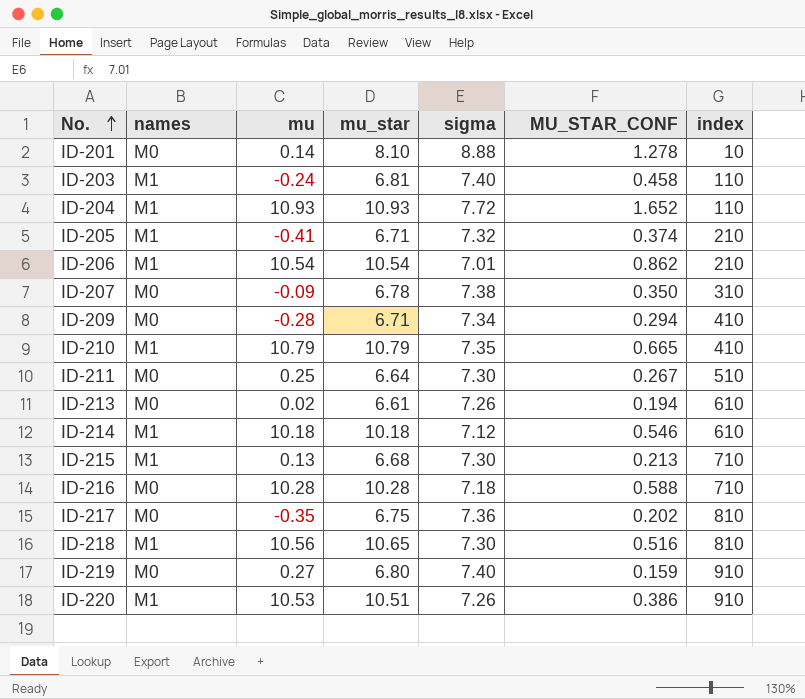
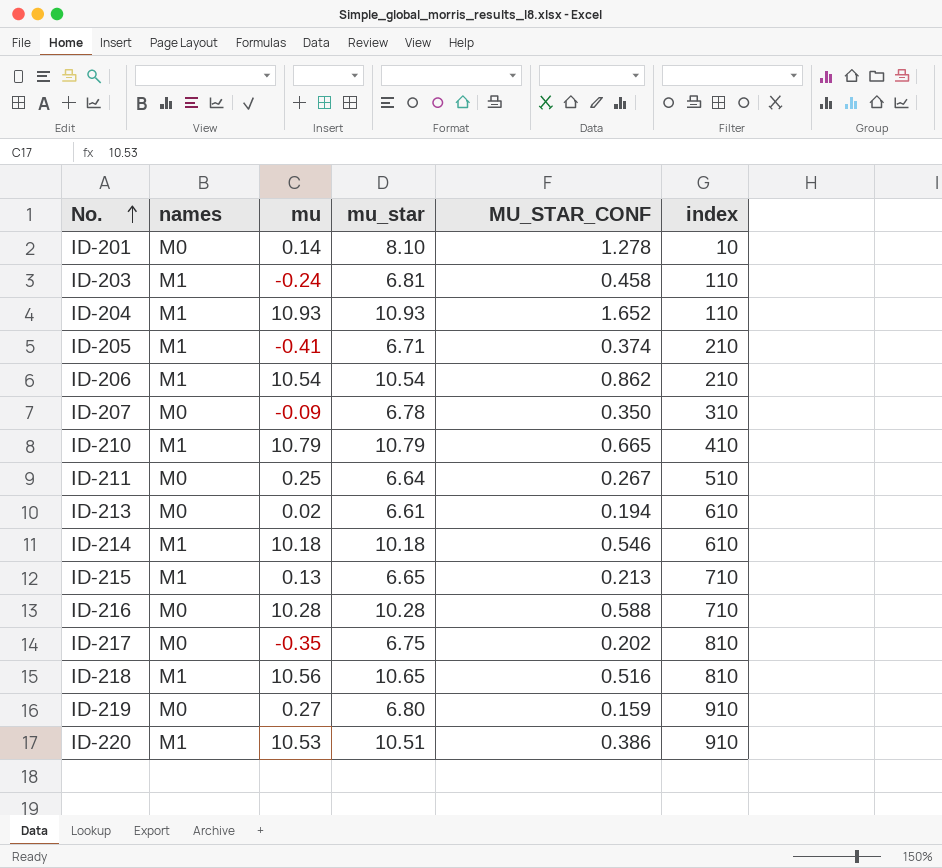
column sigma | position: 5 -> none
row ID-209: M0 | -0.28 | 6.71 | 7.34 | 0.294 | 410 -> none
ID-215 | mu_star: 6.68 -> 6.65

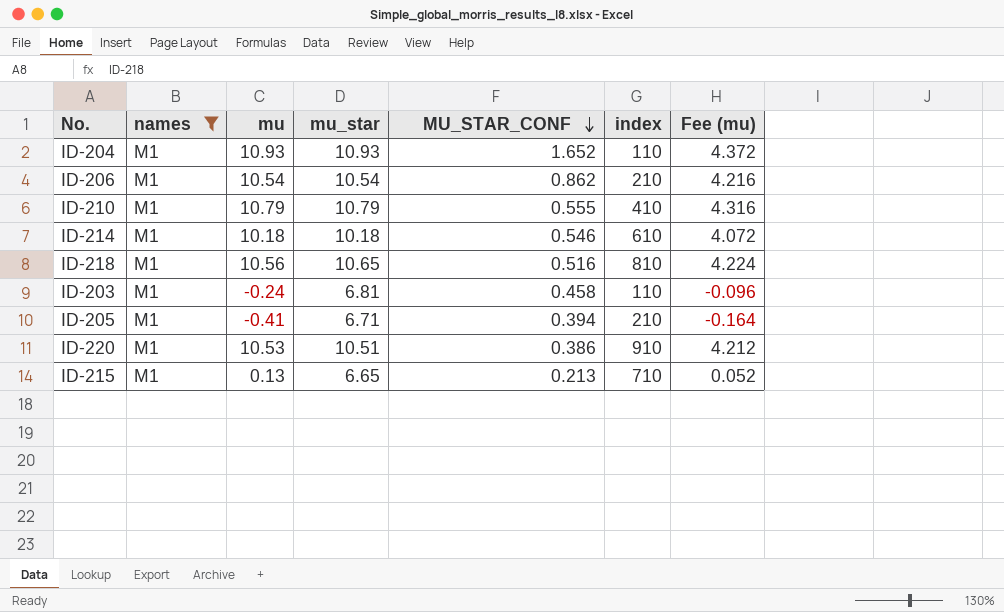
filter: none -> names = M1
row order: No. ascending -> MU_STAR_CONF descending
column Fee (mu) | formula: none -> [mu] * 0.4
ID-210 | MU_STAR_CONF: 0.665 -> 0.555
ID-205 | MU_STAR_CONF: 0.374 -> 0.394

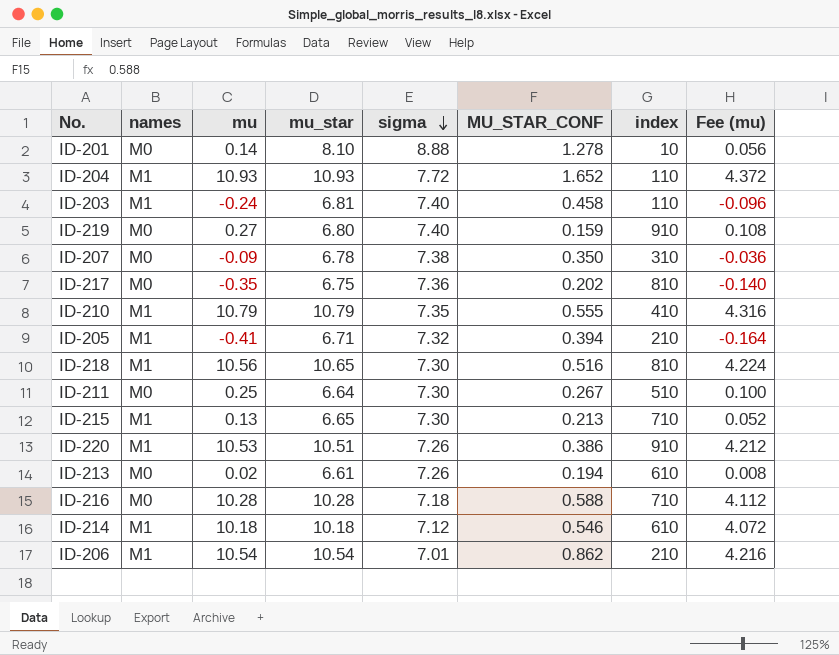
filter: names = M1 -> none
row order: MU_STAR_CONF descending -> sigma descending
column sigma | position: none -> 5

